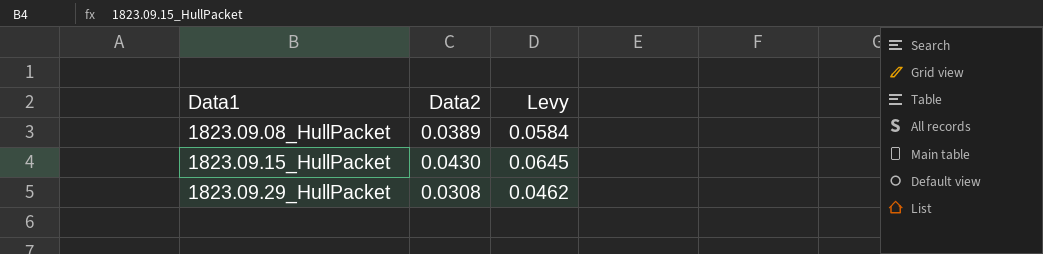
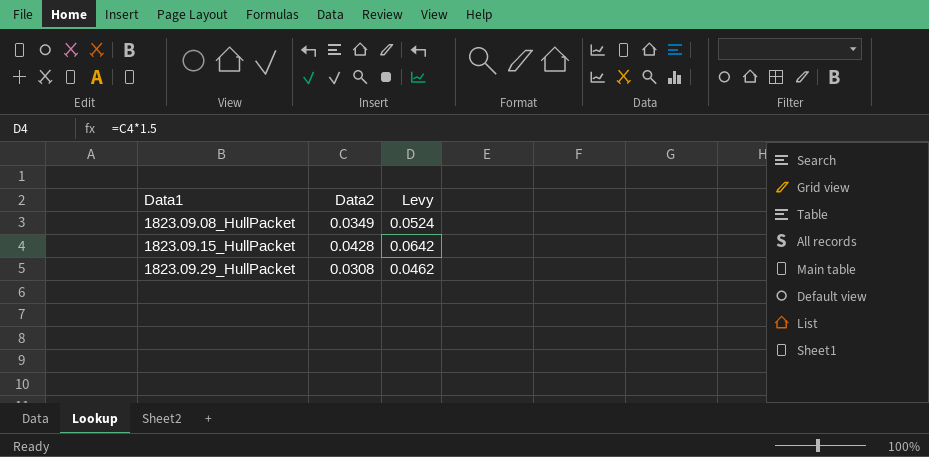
1823.09.08_HullPacket | Data2: 0.0389 -> 0.0349
1823.09.08_HullPacket | Levy: 0.0584 -> 0.0524
1823.09.15_HullPacket | Data2: 0.0430 -> 0.0428
1823.09.15_HullPacket | Levy: 0.0645 -> 0.0642

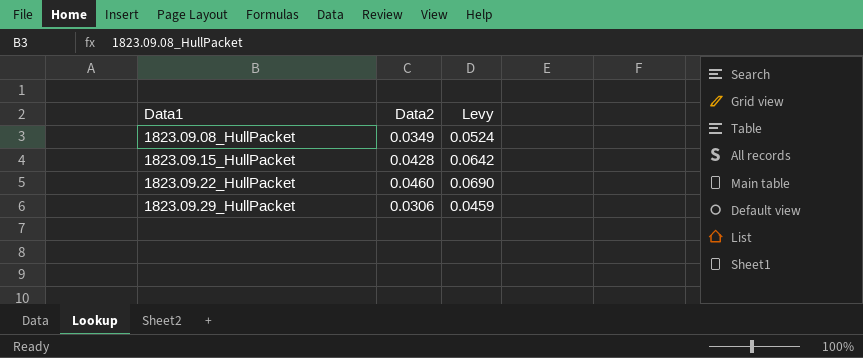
row 1823.09.22_HullPacket: none -> 0.0460 | 0.0690
1823.09.29_HullPacket | Data2: 0.0308 -> 0.0306
1823.09.29_HullPacket | Levy: 0.0462 -> 0.0459

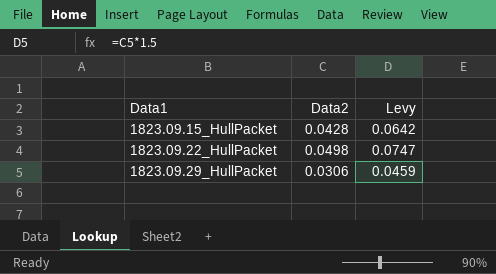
row 1823.09.08_HullPacket: 0.0349 | 0.0524 -> none
1823.09.22_HullPacket | Data2: 0.0460 -> 0.0498
1823.09.22_HullPacket | Levy: 0.0690 -> 0.0747

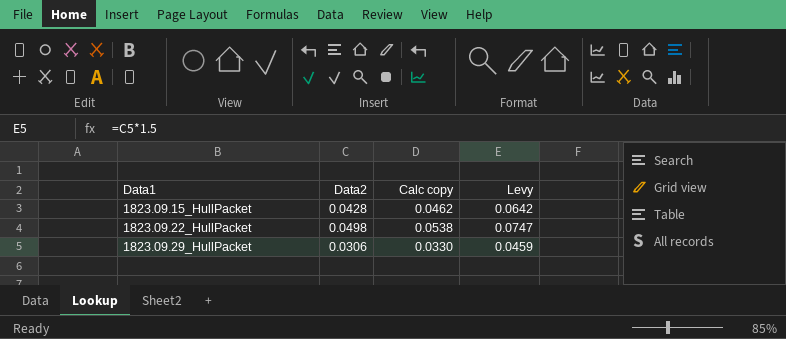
column Calc copy | formula: none -> [Data2] * 1.08

